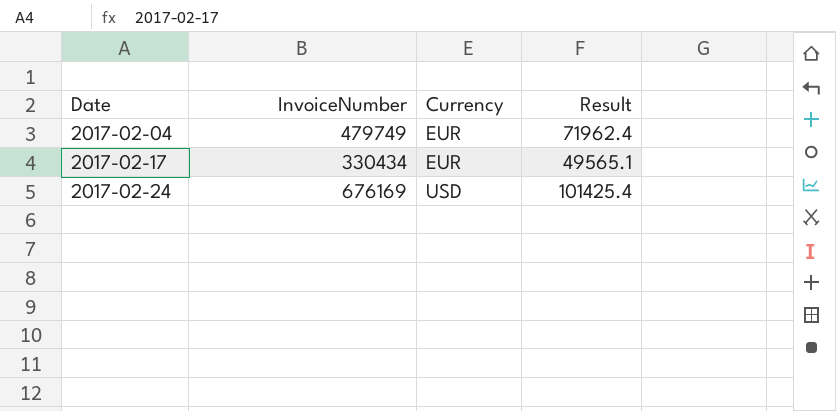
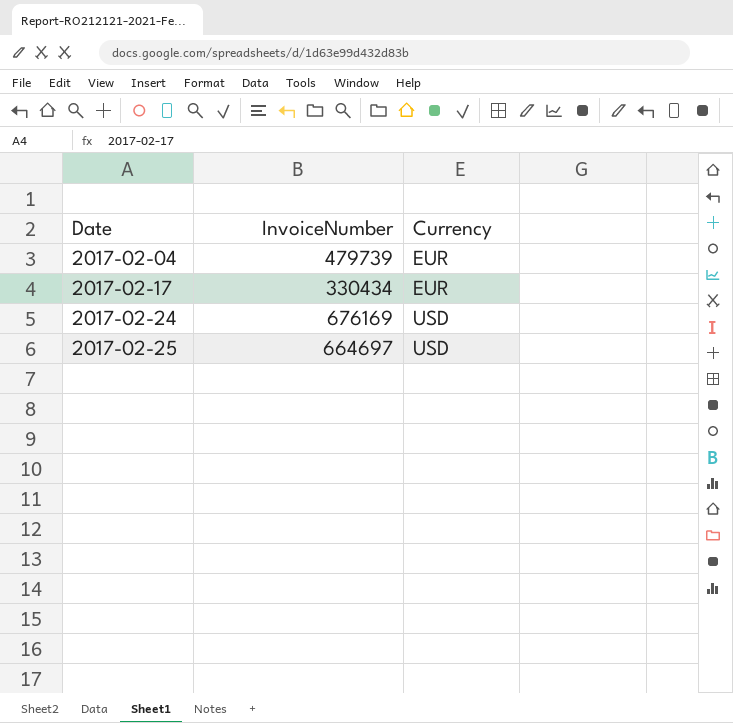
column Result | formula: [InvoiceNumber] * 0.15 -> none
2017-02-04 | InvoiceNumber: 479749 -> 479739
row 2017-02-25: none -> 664697 | USD

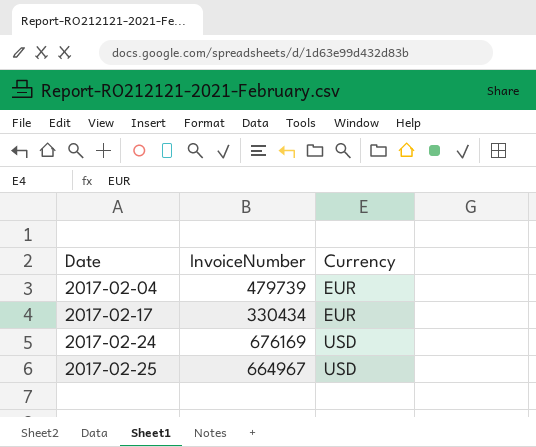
2017-02-25 | InvoiceNumber: 664697 -> 664967

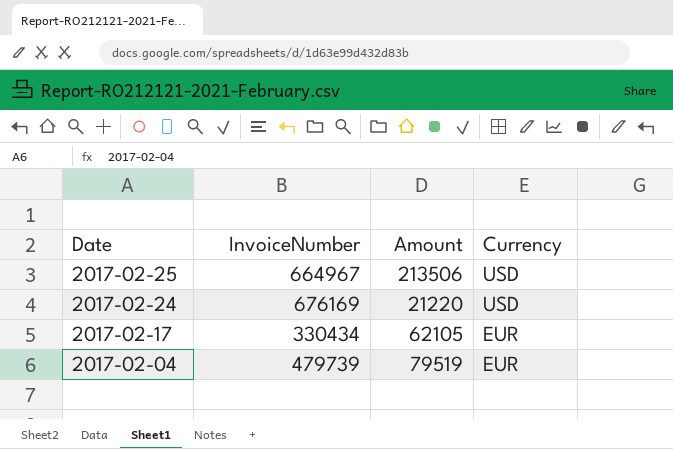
row order: Date ascending -> Date descending
column Amount | position: none -> 3

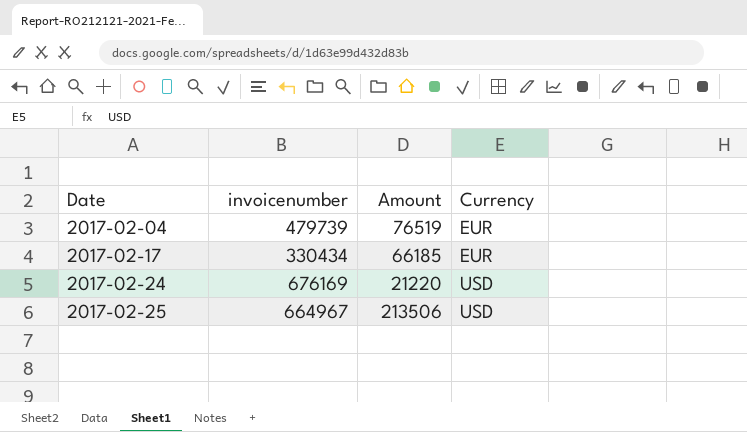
row order: Date descending -> Date ascending
column name: InvoiceNumber -> invoicenumber
2017-02-04 | Amount: 79519 -> 76519
2017-02-17 | Amount: 62105 -> 66185

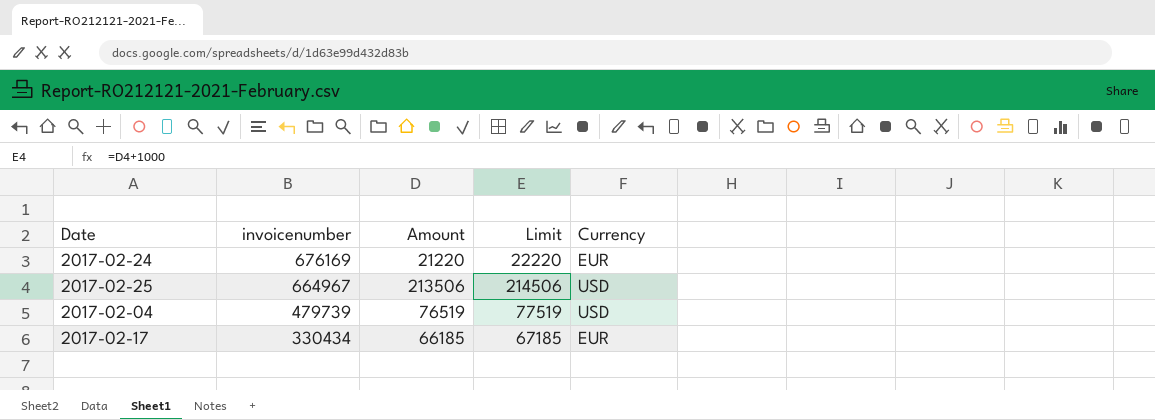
row order: Date ascending -> invoicenumber descending
column Limit | formula: none -> [Amount] + 1000
2017-02-24 | Currency: USD -> EUR
2017-02-04 | Currency: EUR -> USD

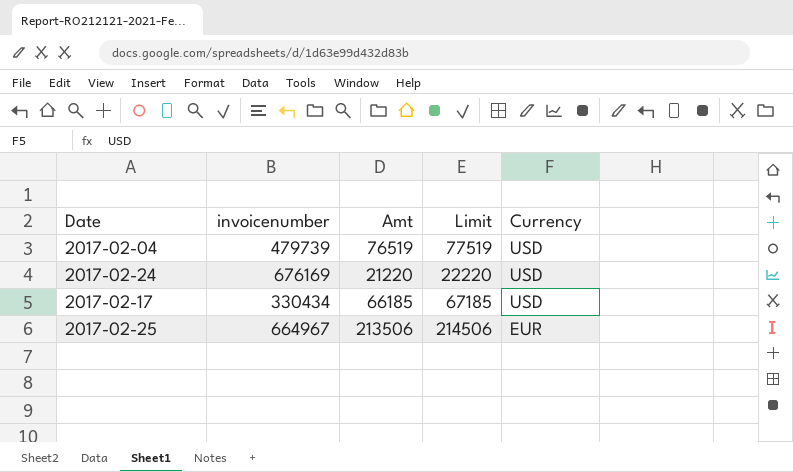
row order: invoicenumber descending -> Currency descending
column name: Amount -> Amt
2017-02-24 | Currency: EUR -> USD
2017-02-17 | Currency: EUR -> USD
2017-02-25 | Currency: USD -> EUR

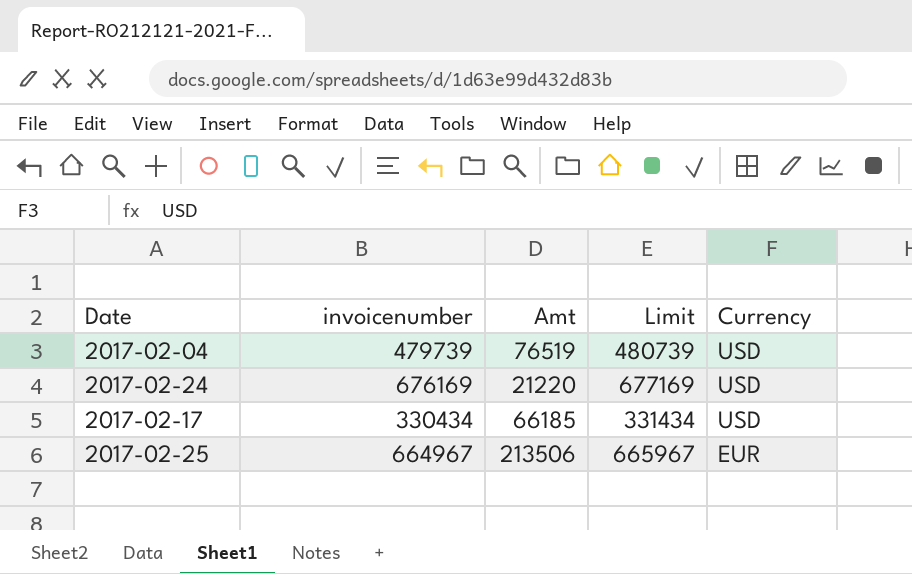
column Limit | formula: [Amt] + 1000 -> [invoicenumber] + 1000

